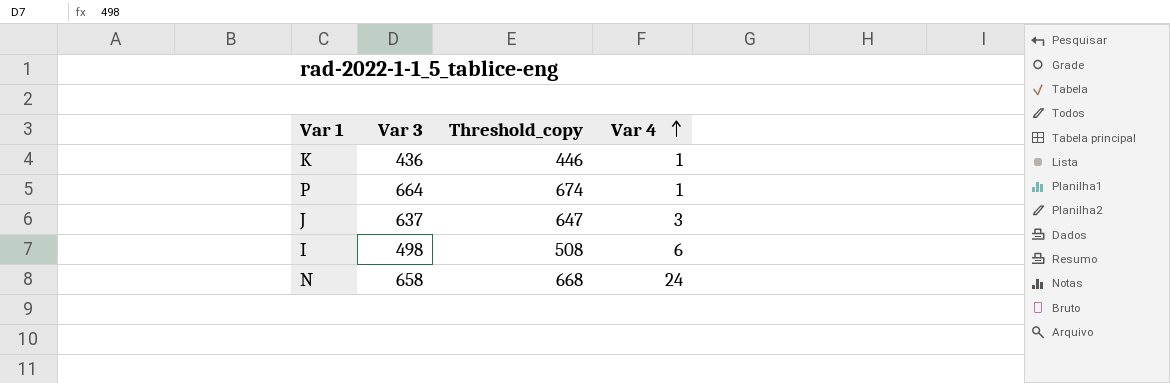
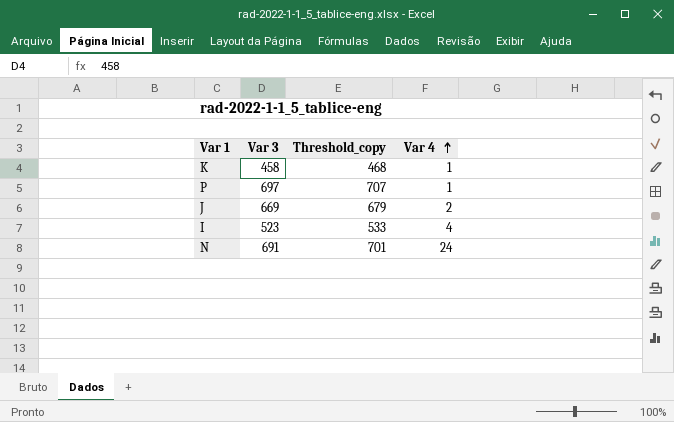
K | Var 3: 436 -> 458
K | Threshold_copy: 446 -> 468
P | Var 3: 664 -> 697
P | Threshold_copy: 674 -> 707
J | Var 3: 637 -> 669
J | Threshold_copy: 647 -> 679
J | Var 4: 3 -> 2
I | Var 3: 498 -> 523
I | Threshold_copy: 508 -> 533
I | Var 4: 6 -> 4
N | Var 3: 658 -> 691
N | Threshold_copy: 668 -> 701

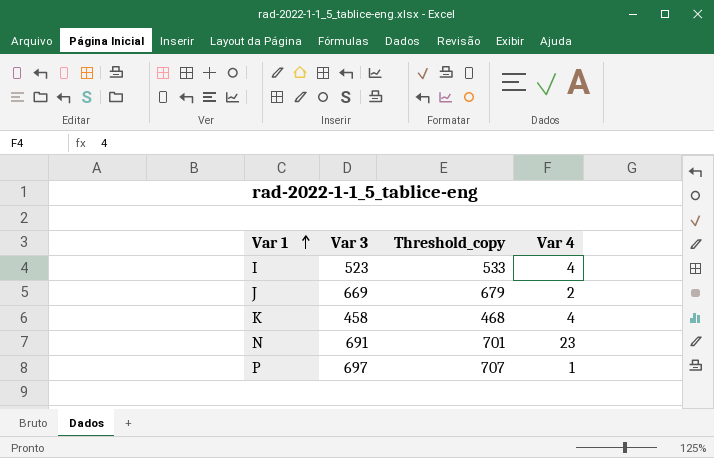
row order: Var 4 ascending -> Var 1 ascending
K | Var 4: 1 -> 4
N | Var 4: 24 -> 23

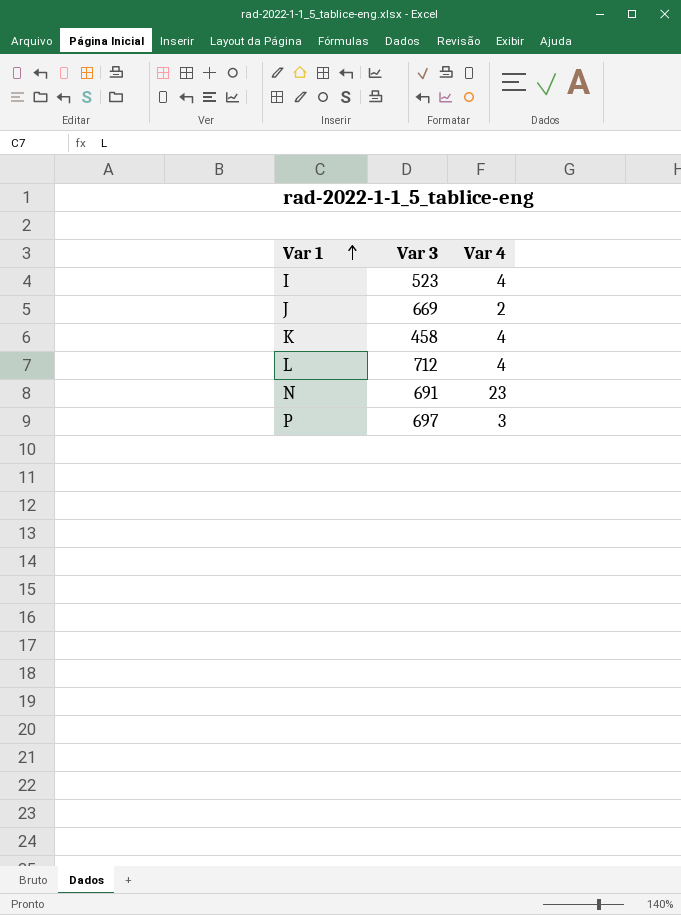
column Threshold_copy | formula: [Var 3] + 10 -> none
row L: none -> 712 | 4
P | Var 4: 1 -> 3

